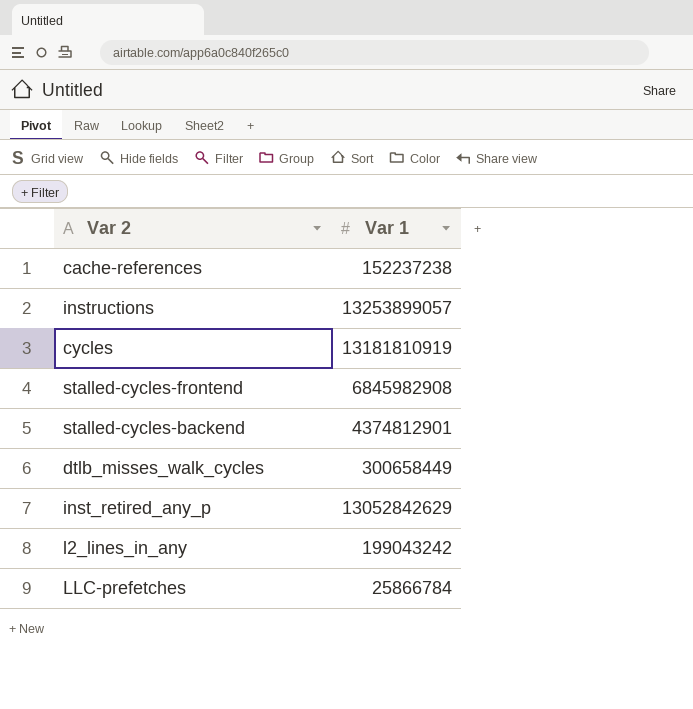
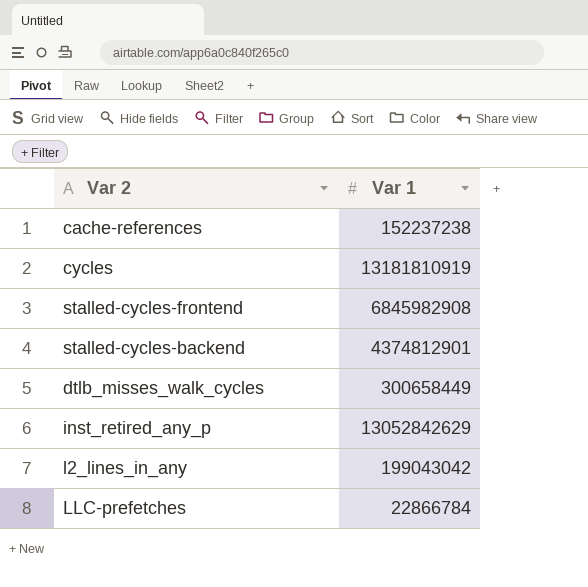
row instructions: 13253899057 -> none
l2_lines_in_any | Var 1: 199043242 -> 199043042
LLC-prefetches | Var 1: 25866784 -> 22866784

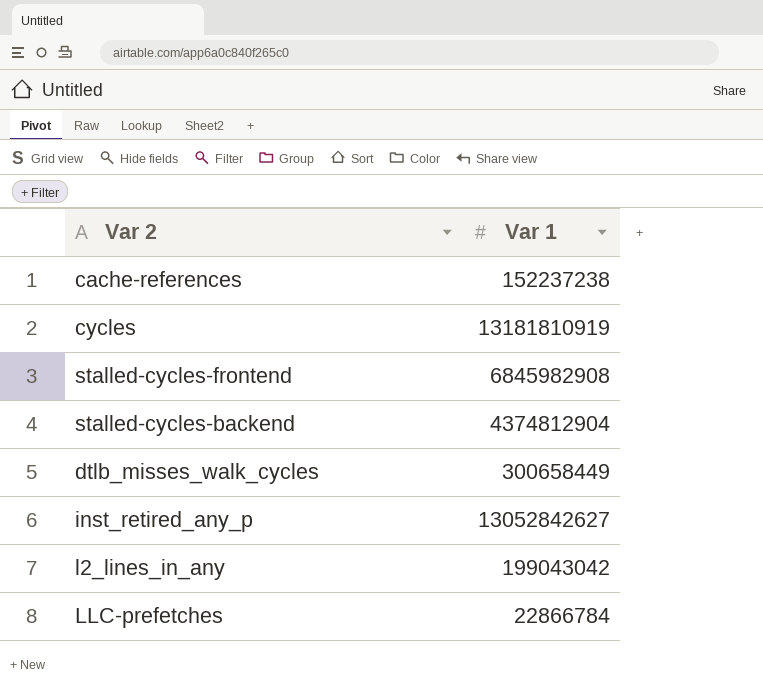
stalled-cycles-backend | Var 1: 4374812901 -> 4374812904
inst_retired_any_p | Var 1: 13052842629 -> 13052842627

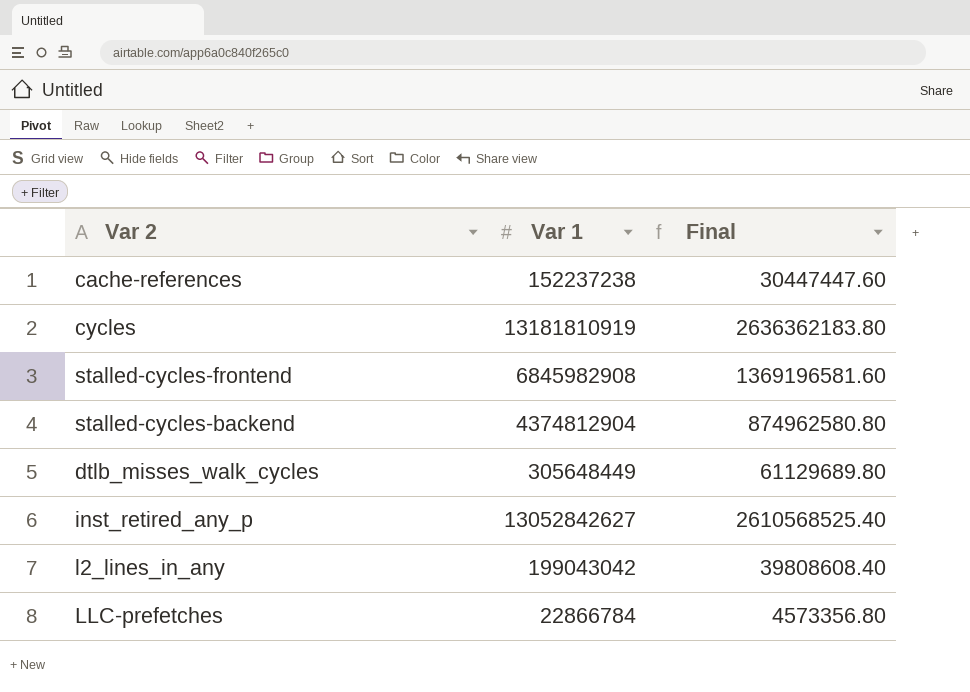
column Final | formula: none -> [Var 1] * 0.2
dtlb_misses_walk_cycles | Var 1: 300658449 -> 305648449

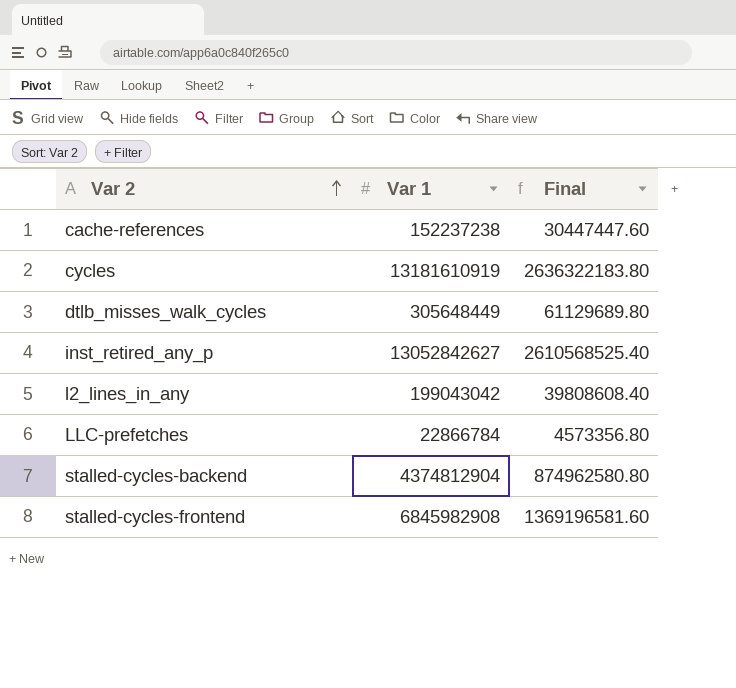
row order: none -> Var 2 ascending
cycles | Var 1: 13181810919 -> 13181610919
cycles | Final: 2636362183.80 -> 2636322183.80

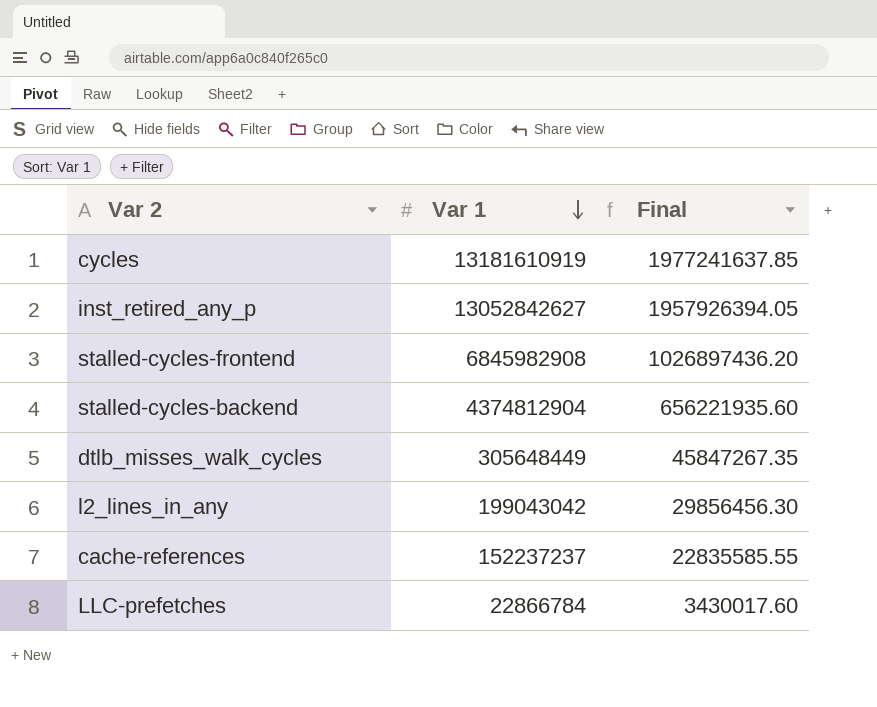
row order: Var 2 ascending -> Var 1 descending
column Final | formula: [Var 1] * 0.2 -> [Var 1] * 0.15
cache-references | Var 1: 152237238 -> 152237237

